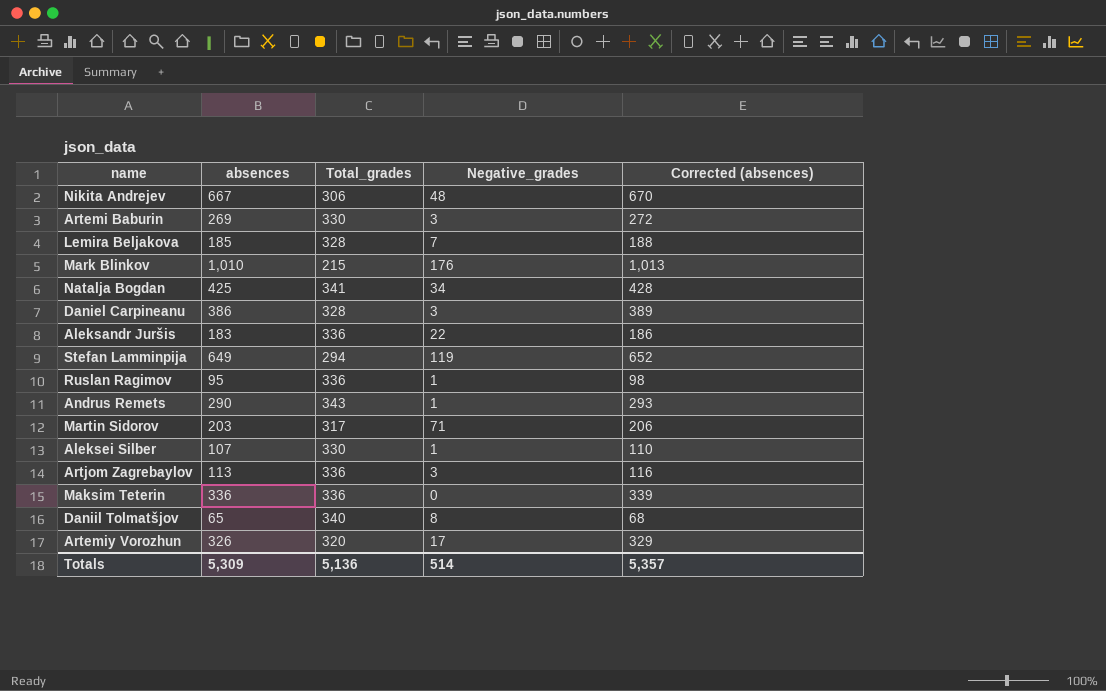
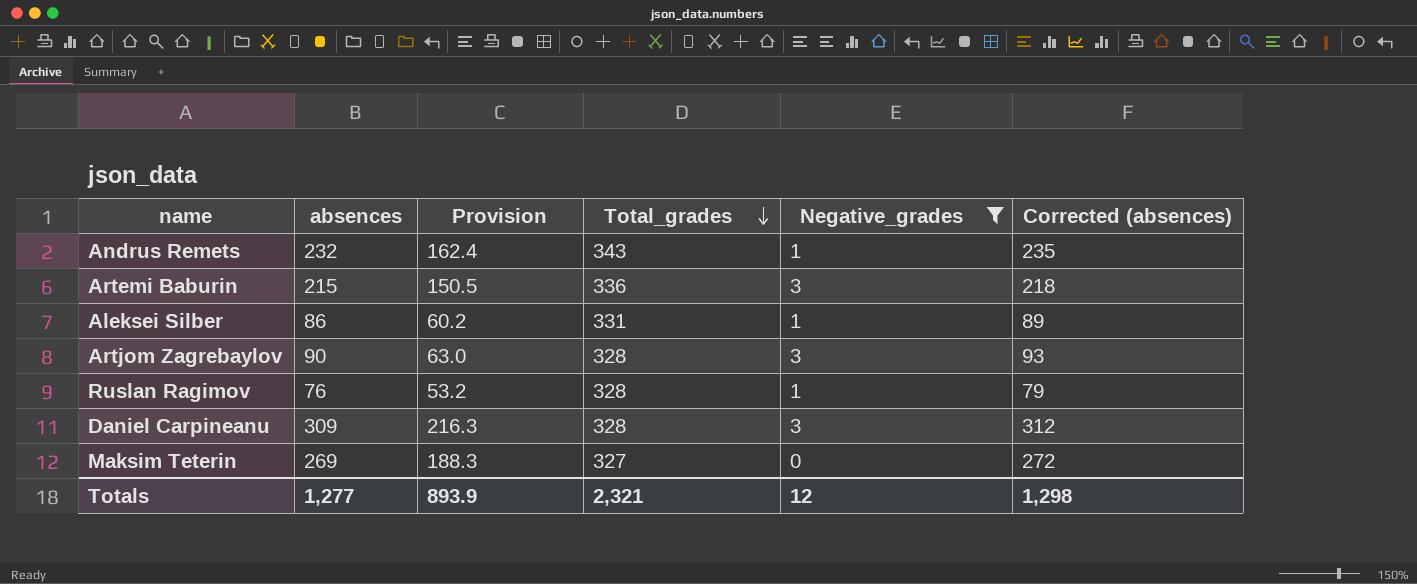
filter: none -> Negative_grades <= 3
row order: none -> Total_grades descending
column Provision | formula: none -> [absences] * 0.7
Andrus Remets | absences: 290 -> 232
Andrus Remets | Corrected (absences): 293 -> 235
Artemi Baburin | absences: 269 -> 215
Artemi Baburin | Total_grades: 330 -> 336
Artemi Baburin | Corrected (absences): 272 -> 218
Aleksei Silber | absences: 107 -> 86
Aleksei Silber | Total_grades: 330 -> 331
Aleksei Silber | Corrected (absences): 110 -> 89
Artjom Zagrebaylov | absences: 113 -> 90
Artjom Zagrebaylov | Total_grades: 336 -> 328
Artjom Zagrebaylov | Corrected (absences): 116 -> 93
Ruslan Ragimov | absences: 95 -> 76
Ruslan Ragimov | Total_grades: 336 -> 328
Ruslan Ragimov | Corrected (absences): 98 -> 79
Daniel Carpineanu | absences: 386 -> 309
Daniel Carpineanu | Corrected (absences): 389 -> 312
Maksim Teterin | absences: 336 -> 269
Maksim Teterin | Total_grades: 336 -> 327
Maksim Teterin | Corrected (absences): 339 -> 272
Totals | absences: 5,309 -> 1,277
Totals | Total_grades: 5,136 -> 2,321
Totals | Negative_grades: 514 -> 12
Totals | Corrected (absences): 5,357 -> 1,298

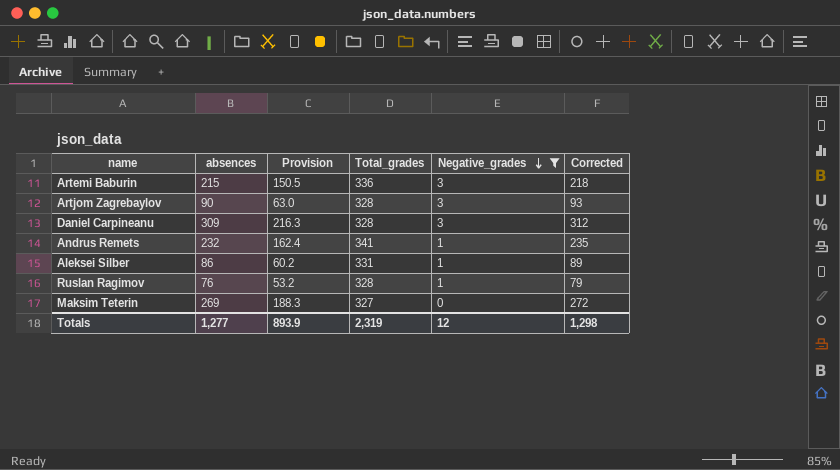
row order: Total_grades descending -> Negative_grades descending
column name: Corrected (absences) -> Corrected
Andrus Remets | Total_grades: 343 -> 341
Totals | Total_grades: 2,321 -> 2,319

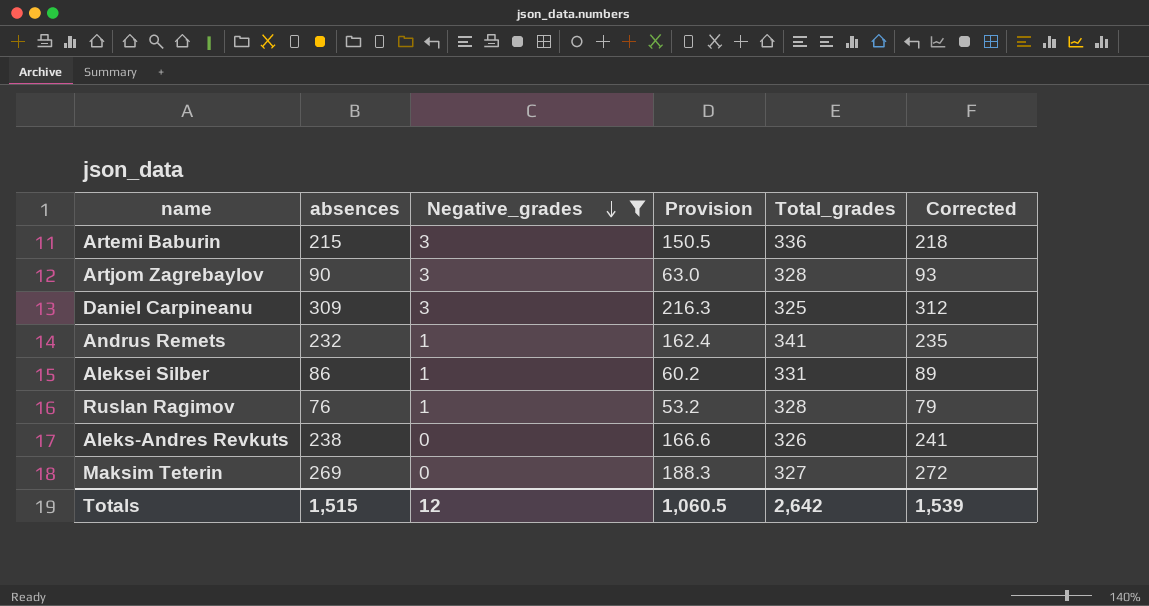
column Negative_grades | position: 5 -> 3
Daniel Carpineanu | Total_grades: 328 -> 325
row Aleks-Andres Revkuts: none -> 238 | 0 | 166.6 | 326 | 241
Totals | absences: 1,277 -> 1,515
Totals | Provision: 893.9 -> 1,060.5
Totals | Total_grades: 2,319 -> 2,642
Totals | Corrected: 1,298 -> 1,539

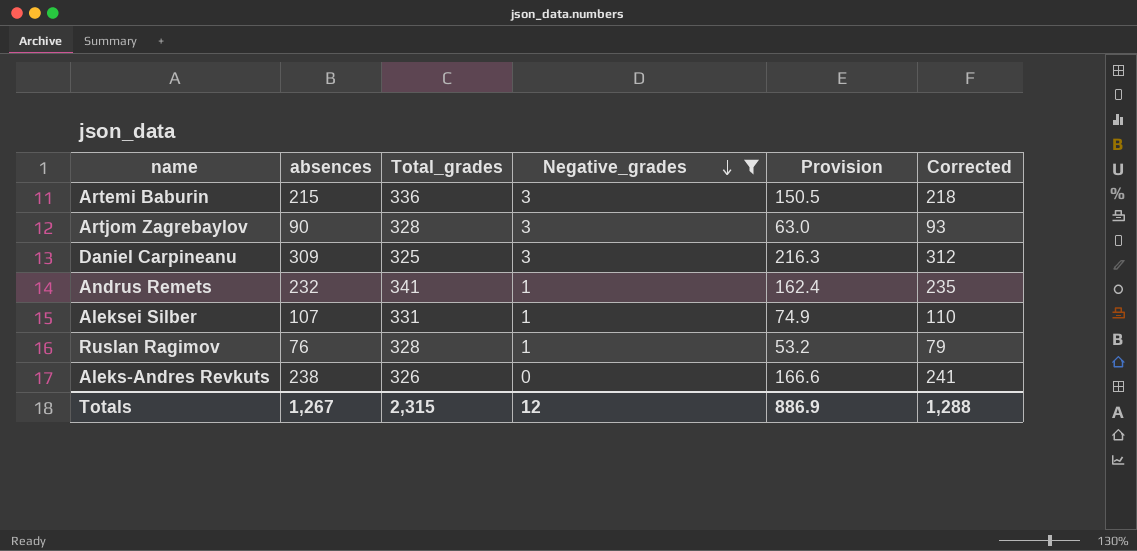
column Total_grades | position: 5 -> 3
row Maksim Teterin: 269 | 0 | 188.3 | 327 | 272 -> none
Aleksei Silber | absences: 86 -> 107
Aleksei Silber | Provision: 60.2 -> 74.9
Aleksei Silber | Corrected: 89 -> 110
Totals | absences: 1,515 -> 1,267
Totals | Total_grades: 2,642 -> 2,315
Totals | Provision: 1,060.5 -> 886.9
Totals | Corrected: 1,539 -> 1,288

